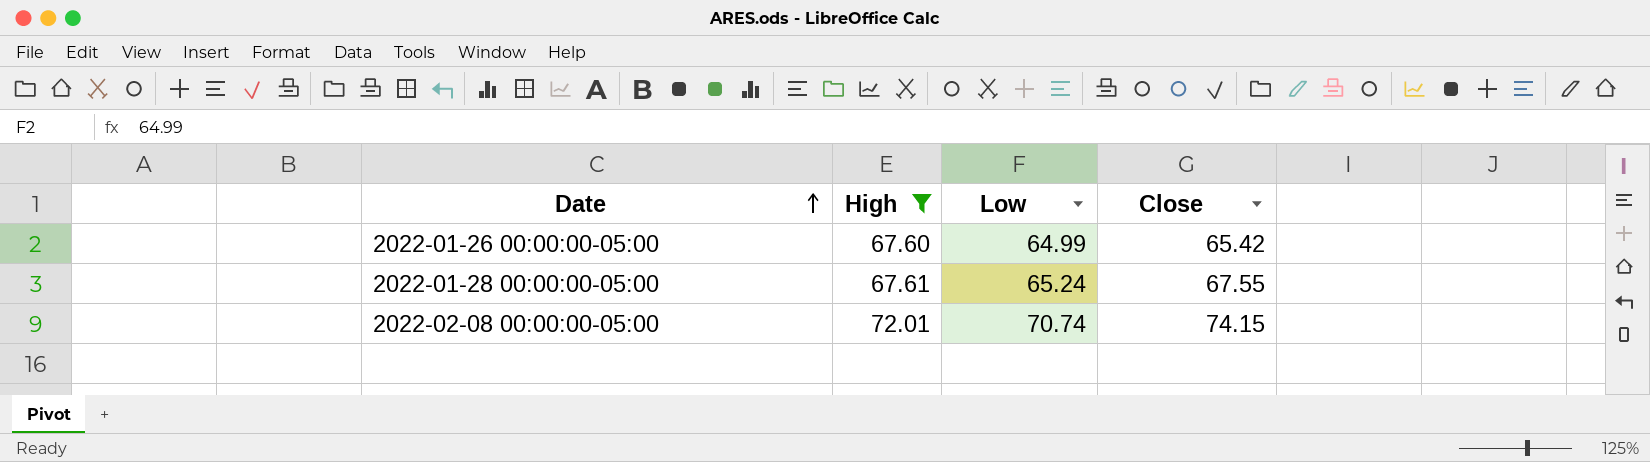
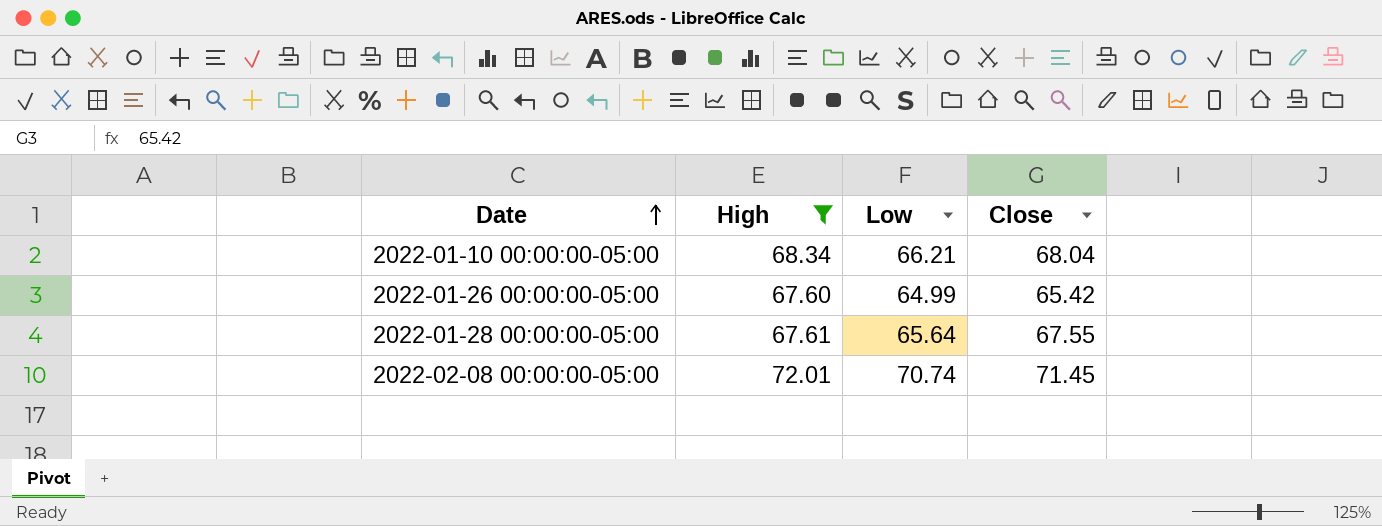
row 2022-01-10 00:00:00-05:00: none -> 68.34 | 66.21 | 68.04
2022-01-28 00:00:00-05:00 | Low: 65.24 -> 65.64
2022-02-08 00:00:00-05:00 | Close: 74.15 -> 71.45

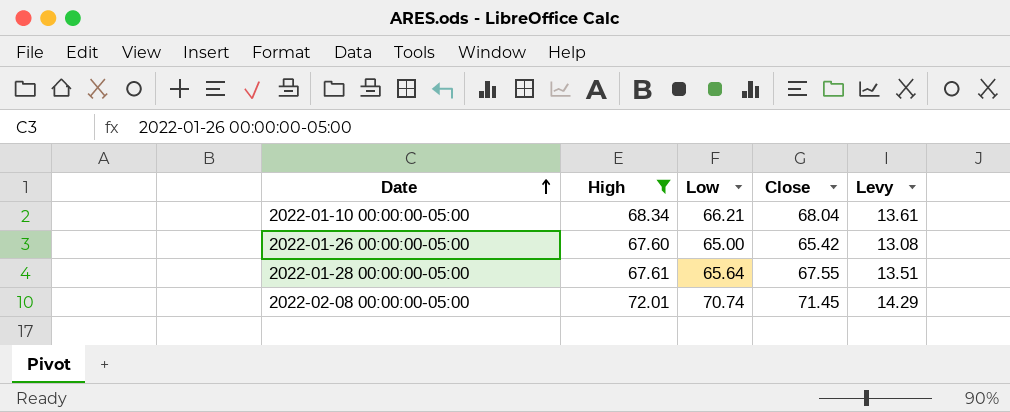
column Levy | formula: none -> [Close] * 0.2
2022-01-26 00:00:00-05:00 | Low: 64.99 -> 65.00

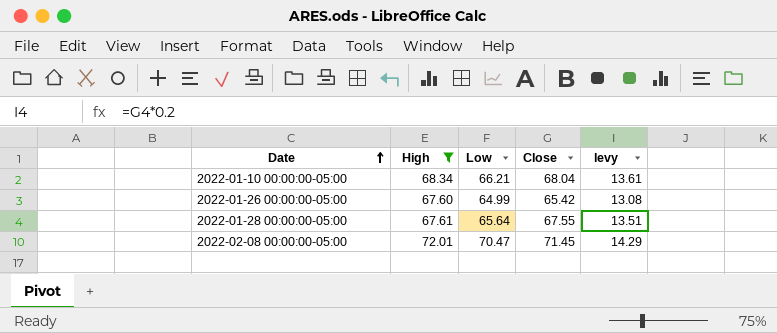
column name: Levy -> levy
2022-01-26 00:00:00-05:00 | Low: 65.00 -> 64.99
2022-02-08 00:00:00-05:00 | Low: 70.74 -> 70.47

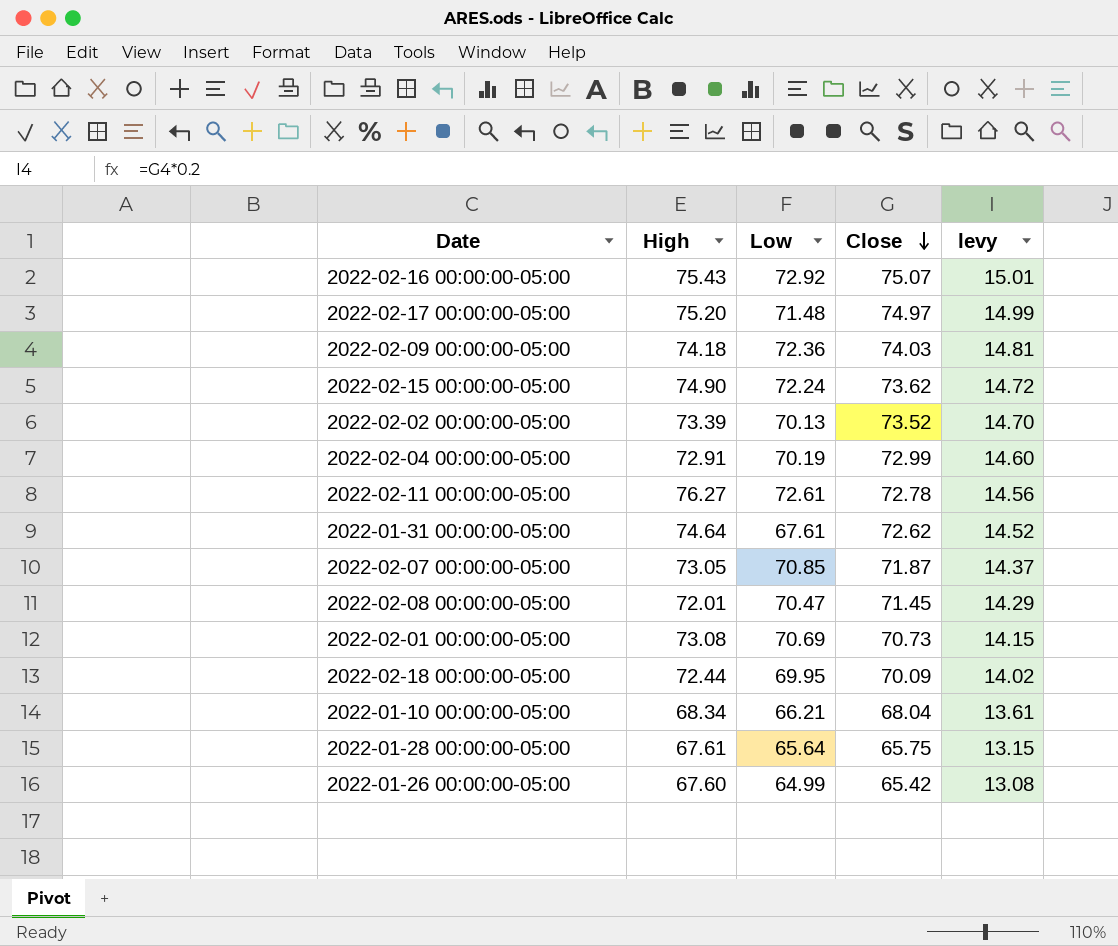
filter: High <= 72.01 -> none
row order: Date ascending -> Close descending
2022-01-28 00:00:00-05:00 | Close: 67.55 -> 65.75
2022-01-28 00:00:00-05:00 | levy: 13.51 -> 13.15

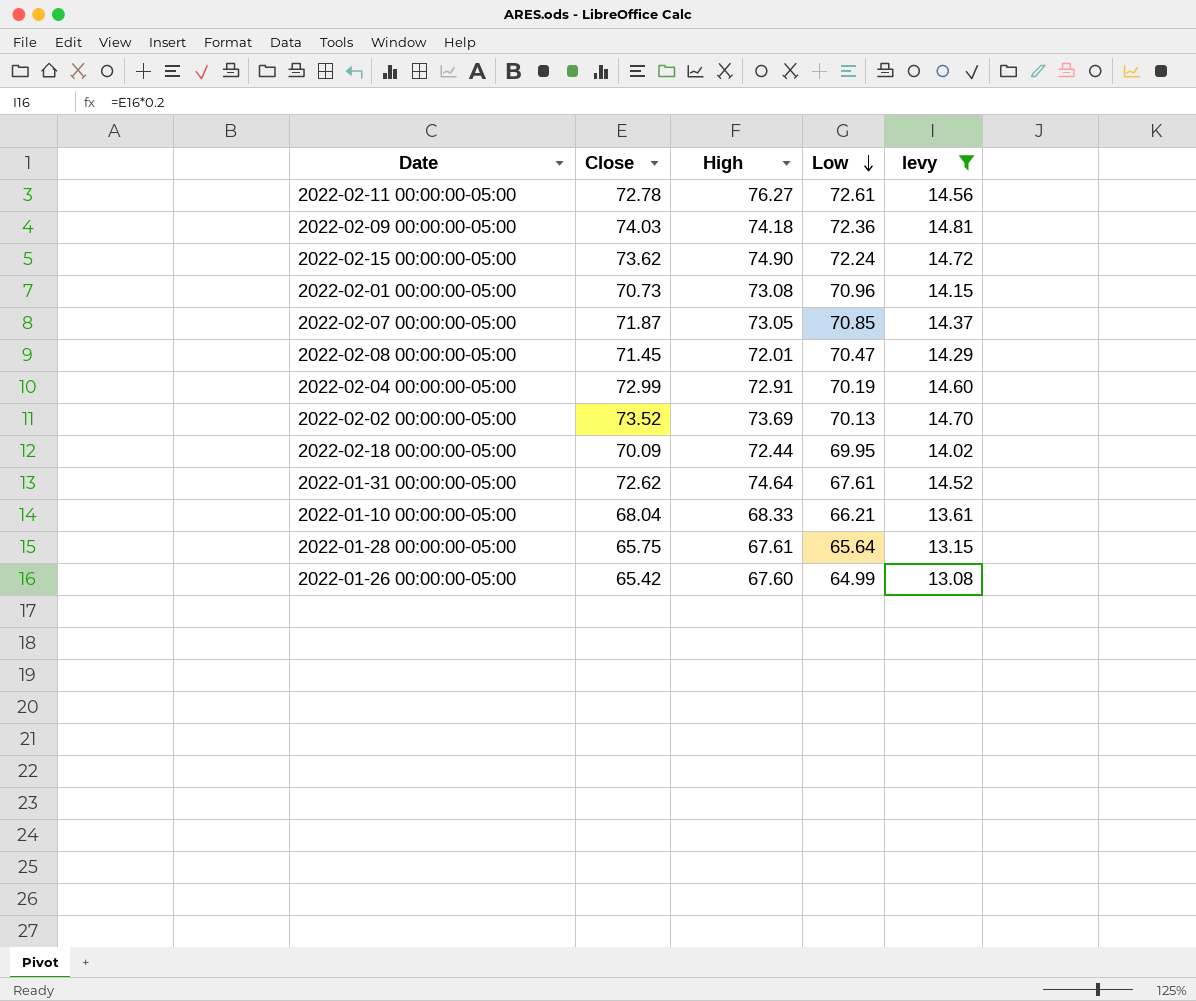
filter: none -> levy <= 14.81
row order: Close descending -> Low descending
column Close | position: 4 -> 2
2022-02-01 00:00:00-05:00 | Low: 70.69 -> 70.96
2022-02-02 00:00:00-05:00 | High: 73.39 -> 73.69
2022-01-10 00:00:00-05:00 | High: 68.34 -> 68.33

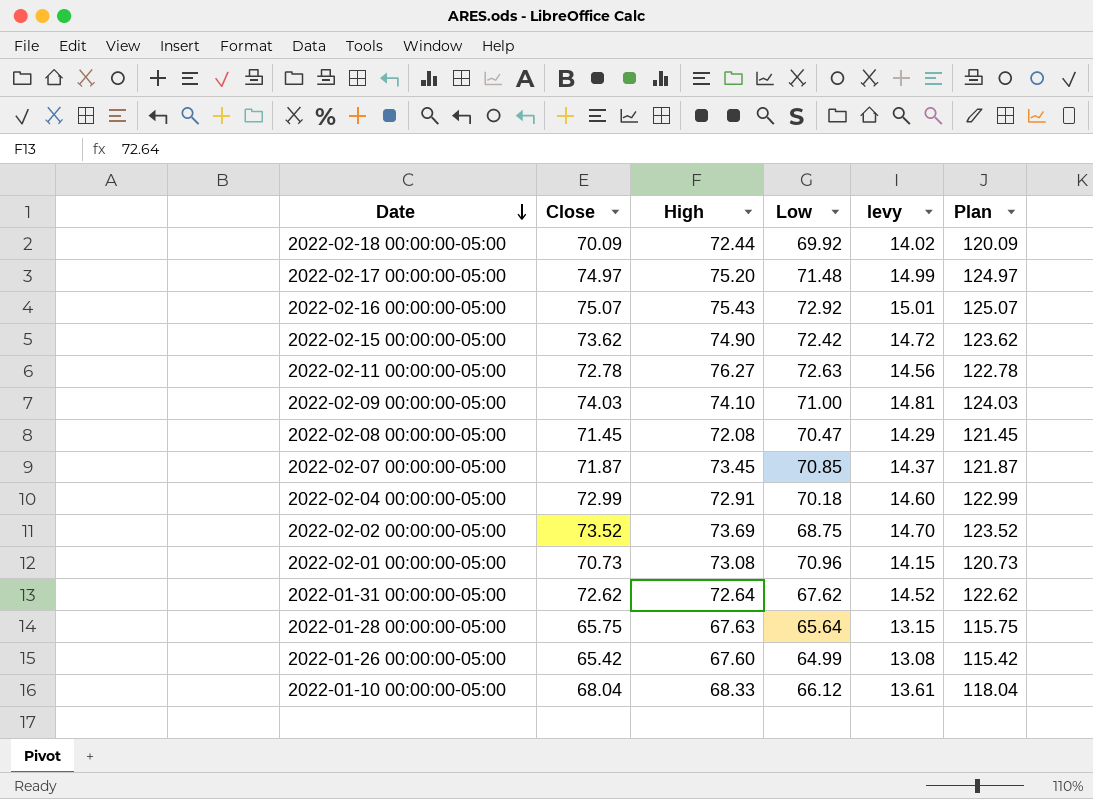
filter: levy <= 14.81 -> none
row order: Low descending -> Date descending
column Plan | formula: none -> [Close] + 50
2022-02-18 00:00:00-05:00 | Low: 69.95 -> 69.92
2022-02-15 00:00:00-05:00 | Low: 72.24 -> 72.42
2022-02-11 00:00:00-05:00 | Low: 72.61 -> 72.63
2022-02-09 00:00:00-05:00 | High: 74.18 -> 74.10
2022-02-09 00:00:00-05:00 | Low: 72.36 -> 71.00
2022-02-08 00:00:00-05:00 | High: 72.01 -> 72.08
2022-02-07 00:00:00-05:00 | High: 73.05 -> 73.45
2022-02-04 00:00:00-05:00 | Low: 70.19 -> 70.18
2022-02-02 00:00:00-05:00 | Low: 70.13 -> 68.75
2022-01-31 00:00:00-05:00 | High: 74.64 -> 72.64
2022-01-31 00:00:00-05:00 | Low: 67.61 -> 67.62
2022-01-28 00:00:00-05:00 | High: 67.61 -> 67.63
2022-01-10 00:00:00-05:00 | Low: 66.21 -> 66.12

